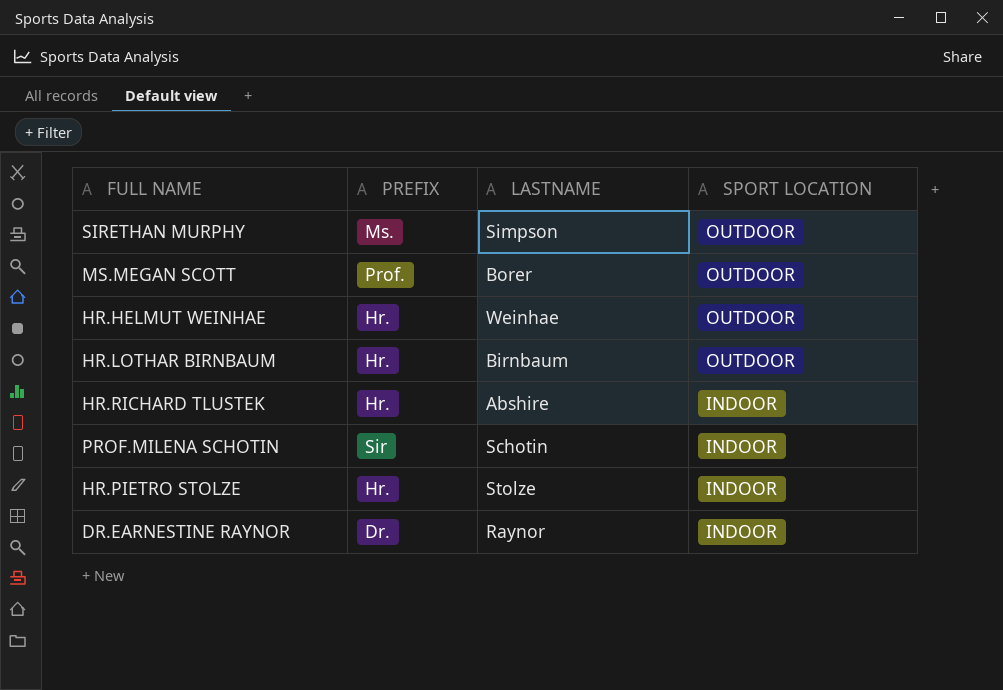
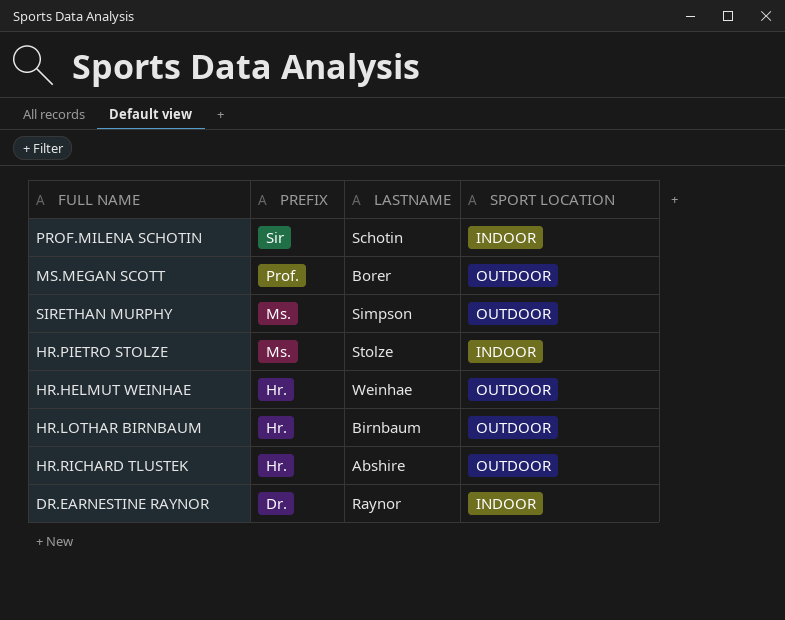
row order: SPORT LOCATION descending -> PREFIX descending
HR.PIETRO STOLZE | PREFIX: Hr. -> Ms.
HR.RICHARD TLUSTEK | SPORT LOCATION: INDOOR -> OUTDOOR

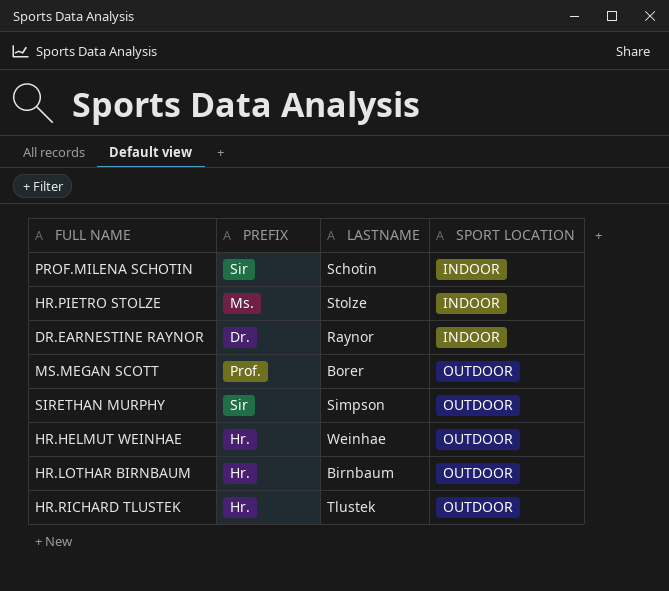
row order: PREFIX descending -> SPORT LOCATION ascending
SIRETHAN MURPHY | PREFIX: Ms. -> Sir
HR.RICHARD TLUSTEK | LASTNAME: Abshire -> Tlustek

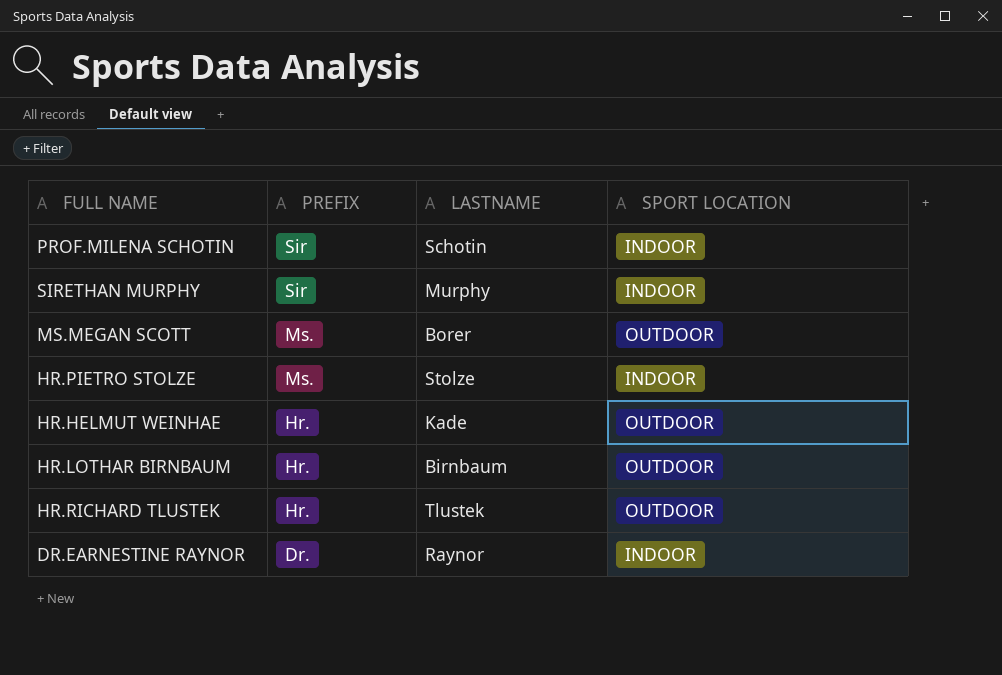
row order: SPORT LOCATION ascending -> PREFIX descending
SIRETHAN MURPHY | LASTNAME: Simpson -> Murphy
SIRETHAN MURPHY | SPORT LOCATION: OUTDOOR -> INDOOR
MS.MEGAN SCOTT | PREFIX: Prof. -> Ms.
HR.HELMUT WEINHAE | LASTNAME: Weinhae -> Kade

